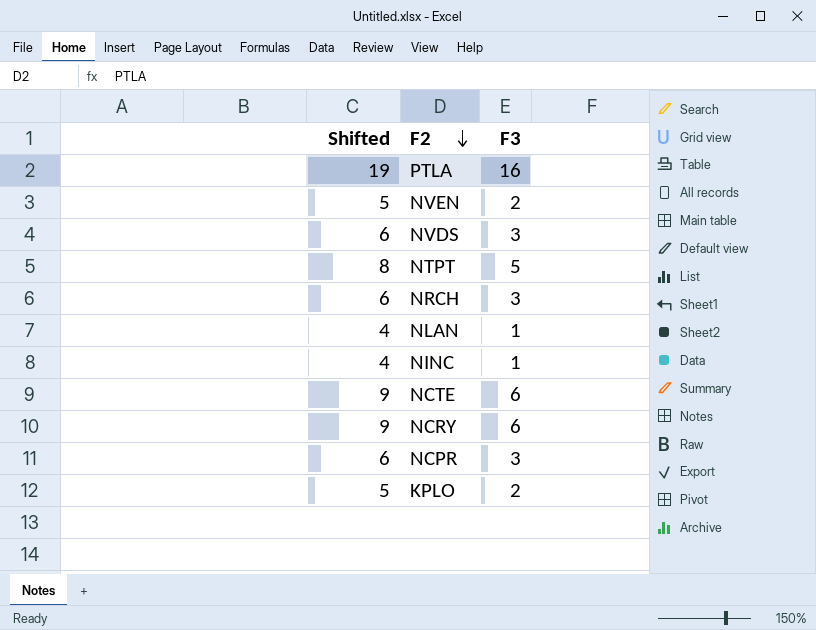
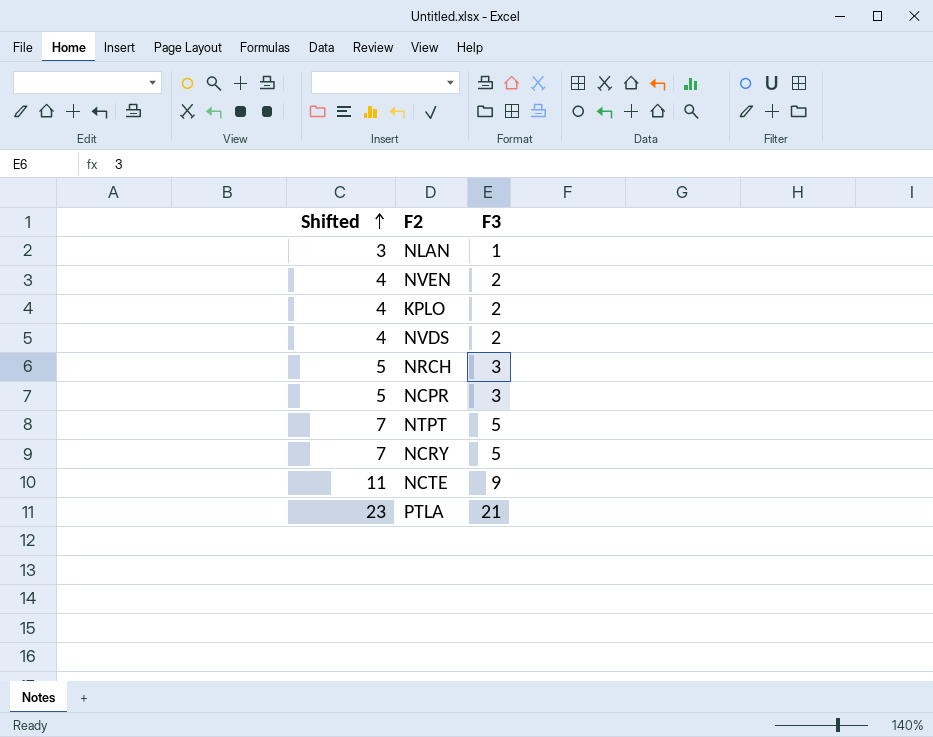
row order: F2 descending -> Shifted ascending
column Shifted | formula: [F3] + 3 -> [F3] + 2
row NINC: 4 | 1 -> none
NVDS | F3: 3 -> 2
NCRY | F3: 6 -> 5
NCTE | F3: 6 -> 9
PTLA | F3: 16 -> 21

